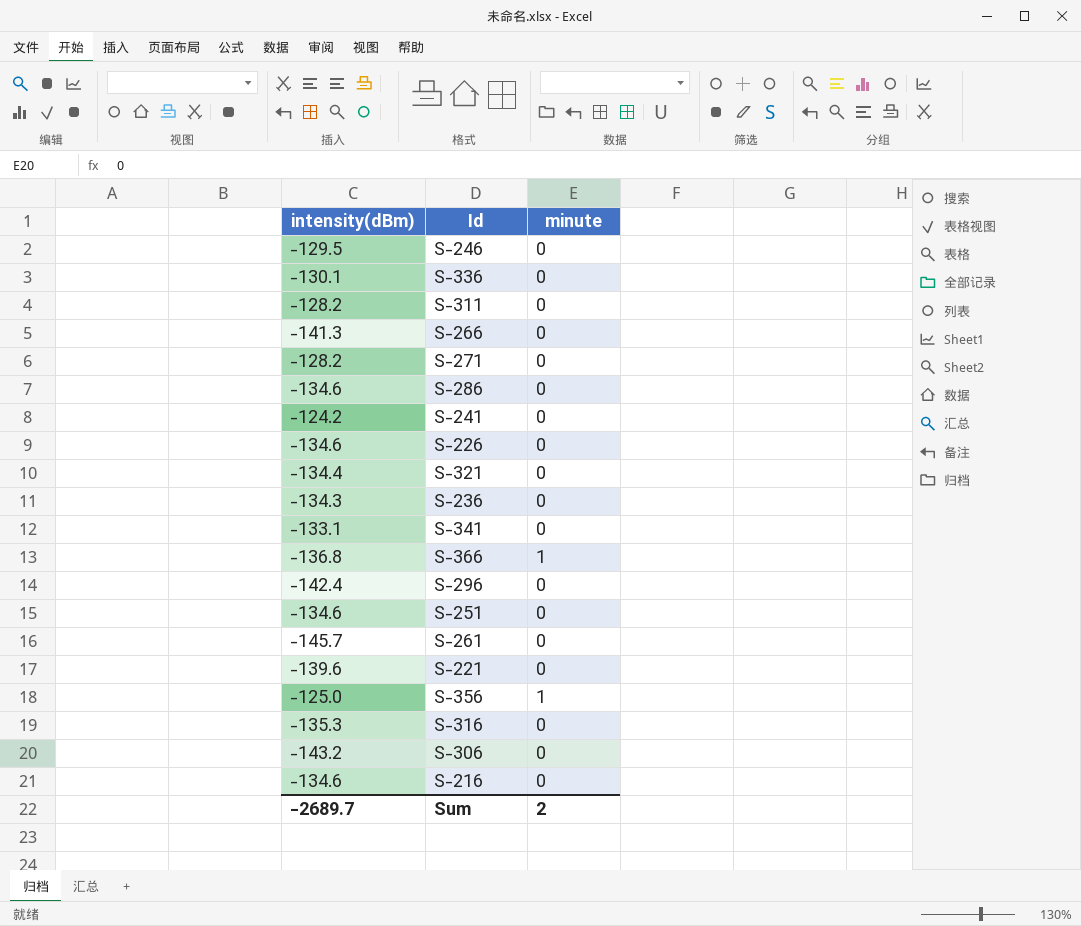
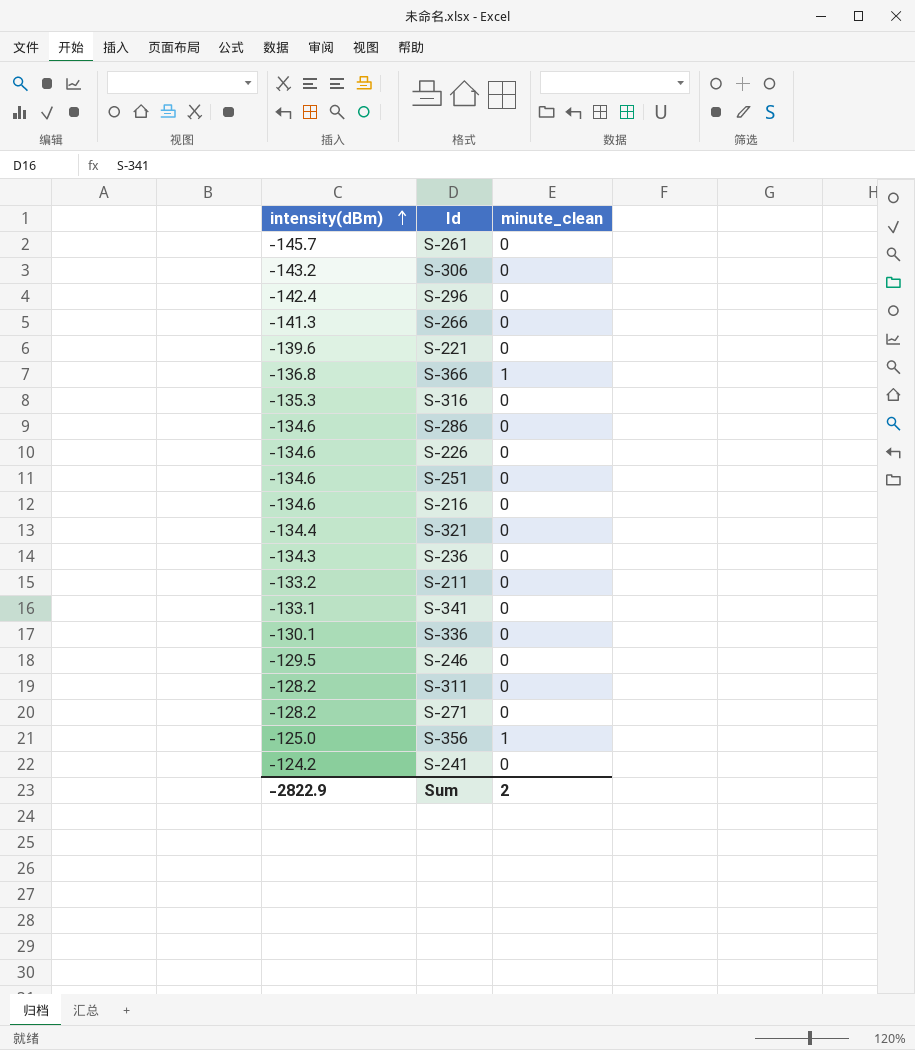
row order: none -> intensity(dBm) ascending
column name: minute -> minute_clean
row S-211: none -> -133.2 | 0
Sum | intensity(dBm): -2689.7 -> -2822.9

